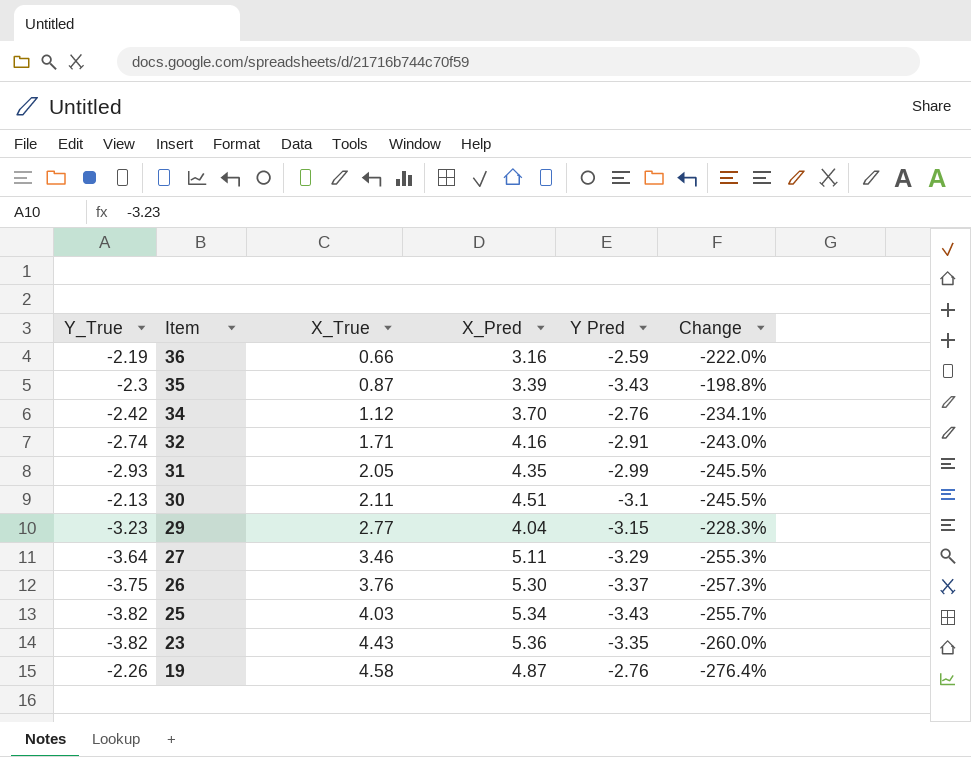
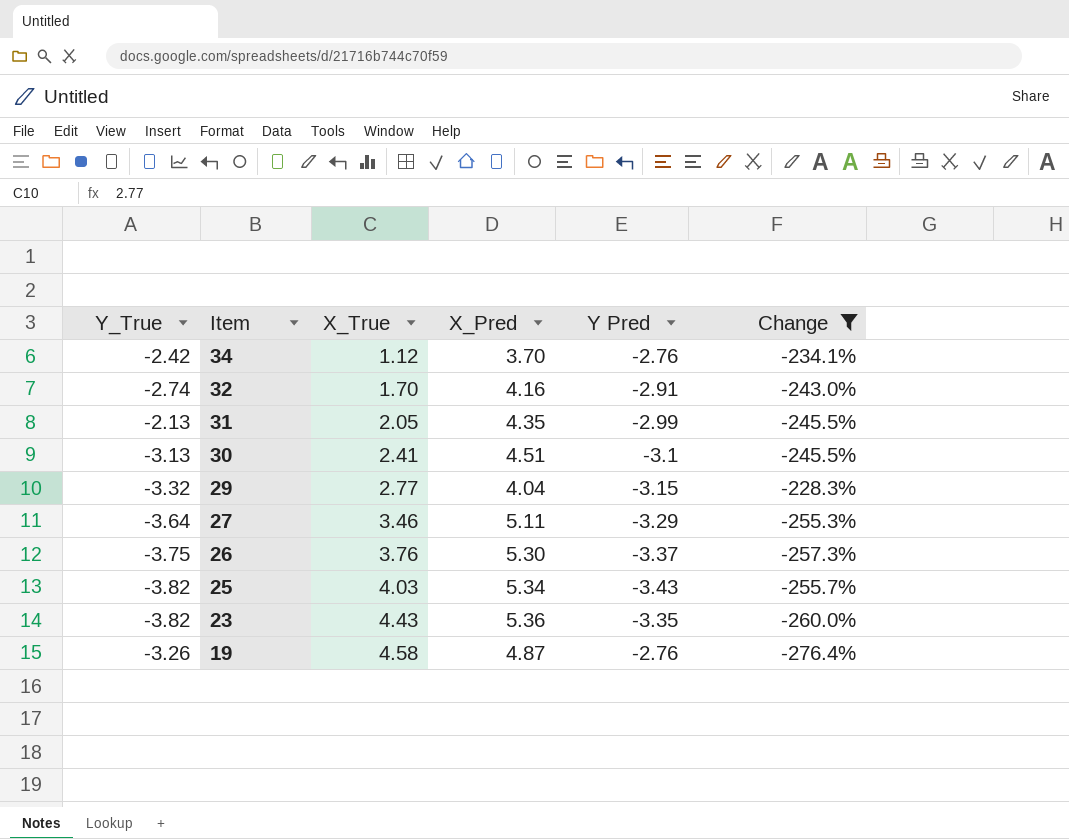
filter: none -> Change <= -228.3%
32 | X_True: 1.71 -> 1.70
31 | Y_True: -2.93 -> -2.13
30 | Y_True: -2.13 -> -3.13
30 | X_True: 2.11 -> 2.41
29 | Y_True: -3.23 -> -3.32
19 | Y_True: -2.26 -> -3.26

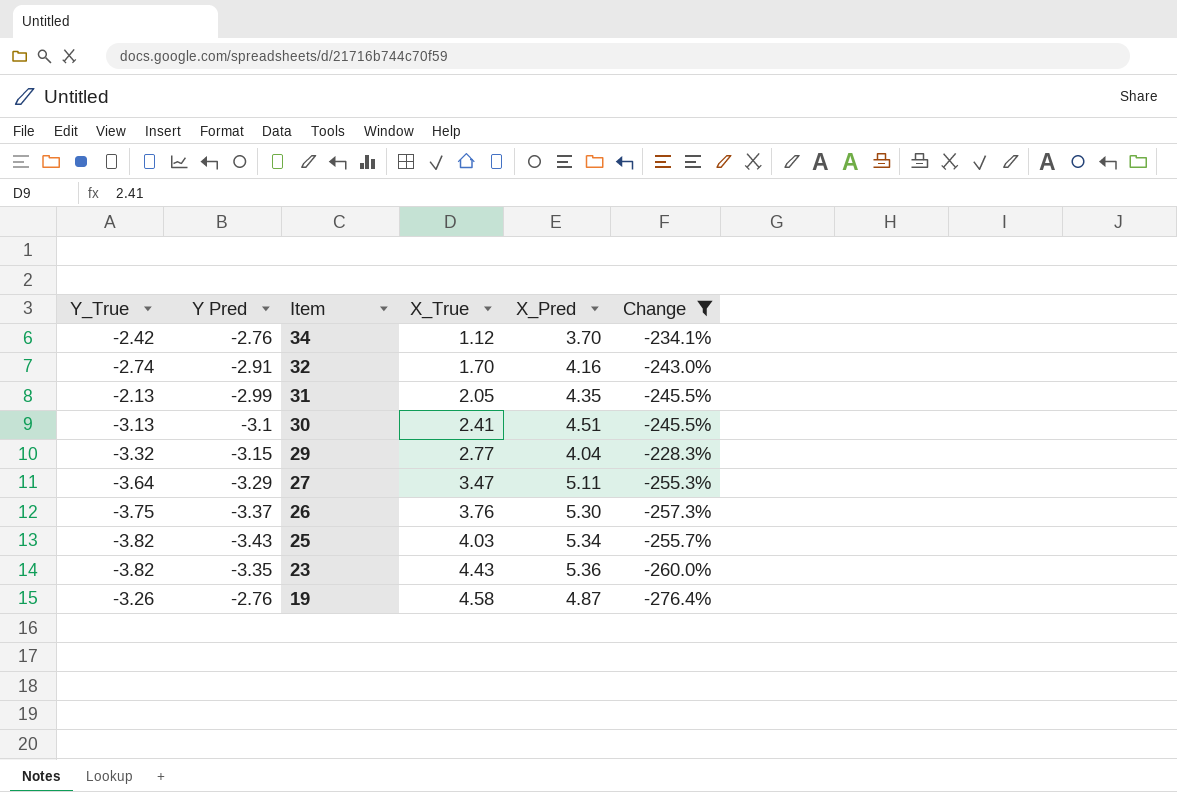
column Y Pred | position: 5 -> 2
27 | X_True: 3.46 -> 3.47

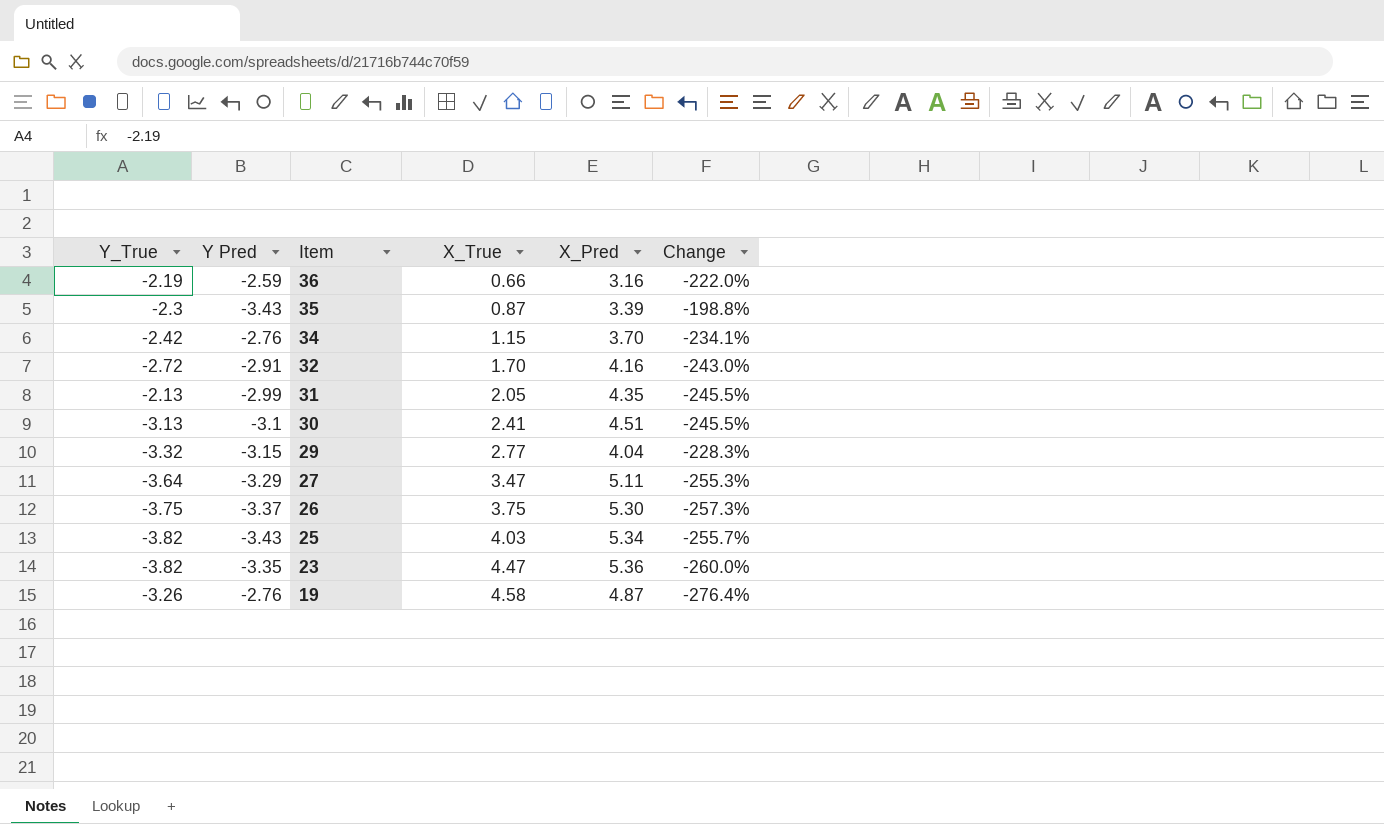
filter: Change <= -228.3% -> none
34 | X_True: 1.12 -> 1.15
32 | Y_True: -2.74 -> -2.72
26 | X_True: 3.76 -> 3.75
23 | X_True: 4.43 -> 4.47

